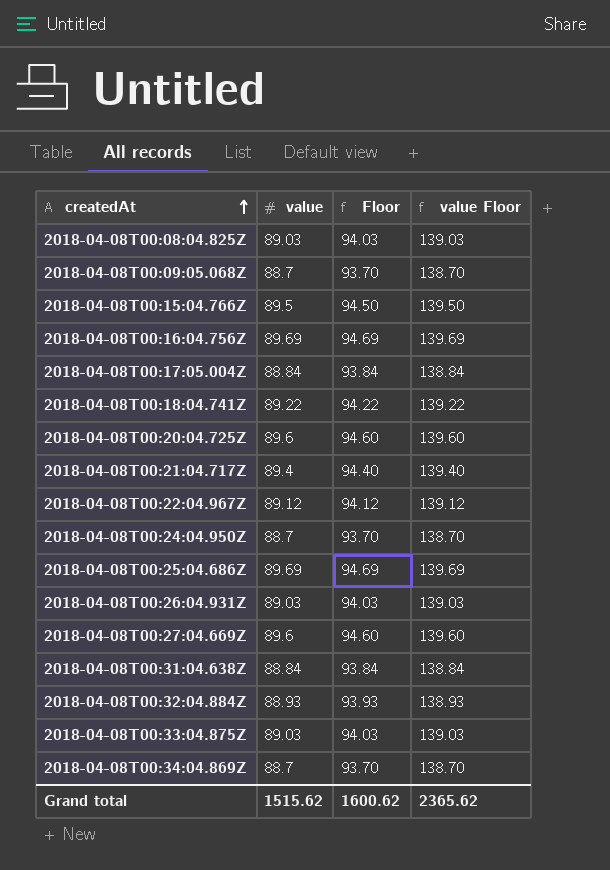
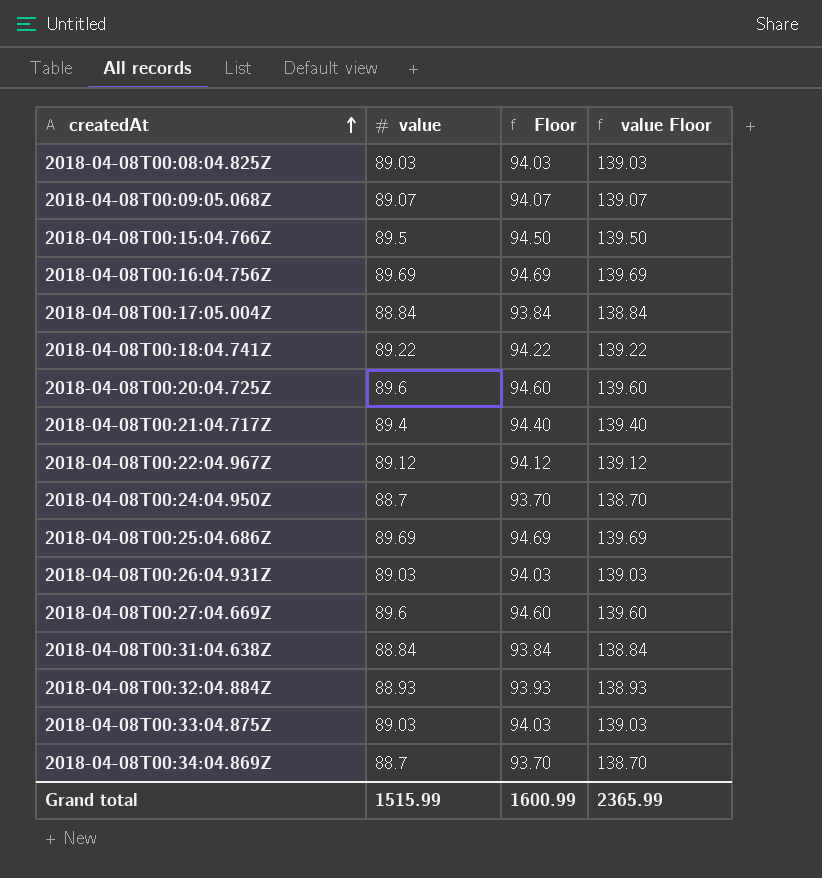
2018-04-08T00:09:05.068Z | value: 88.7 -> 89.07
2018-04-08T00:09:05.068Z | Floor: 93.70 -> 94.07
2018-04-08T00:09:05.068Z | value Floor: 138.70 -> 139.07
Grand total | value: 1515.62 -> 1515.99
Grand total | Floor: 1600.62 -> 1600.99
Grand total | value Floor: 2365.62 -> 2365.99

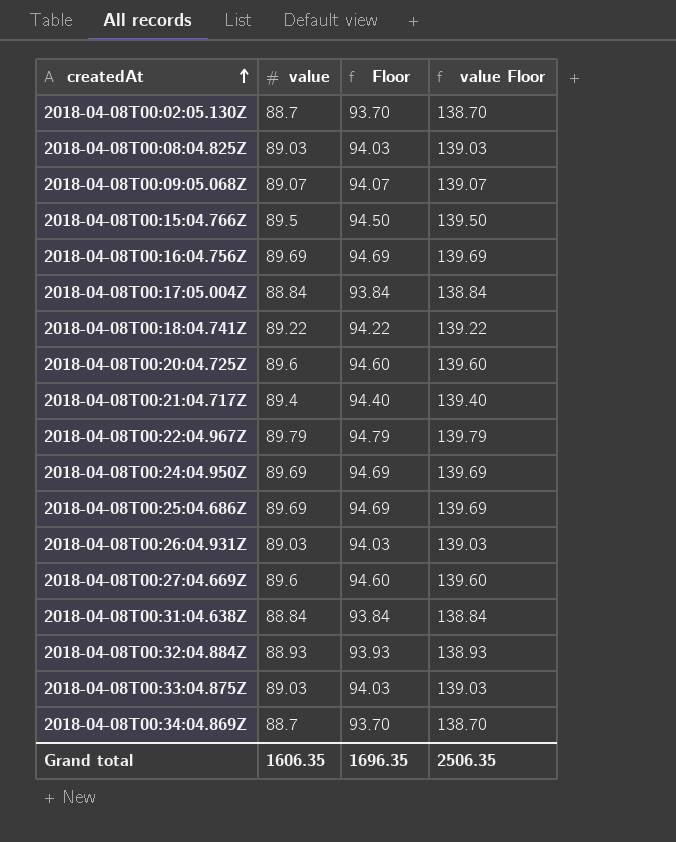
row 2018-04-08T00:02:05.130Z: none -> 88.7 | 93.70 | 138.70
2018-04-08T00:22:04.967Z | value: 89.12 -> 89.79
2018-04-08T00:22:04.967Z | Floor: 94.12 -> 94.79
2018-04-08T00:22:04.967Z | value Floor: 139.12 -> 139.79
2018-04-08T00:24:04.950Z | value: 88.7 -> 89.69
2018-04-08T00:24:04.950Z | Floor: 93.70 -> 94.69
2018-04-08T00:24:04.950Z | value Floor: 138.70 -> 139.69
Grand total | value: 1515.99 -> 1606.35
Grand total | Floor: 1600.99 -> 1696.35
Grand total | value Floor: 2365.99 -> 2506.35

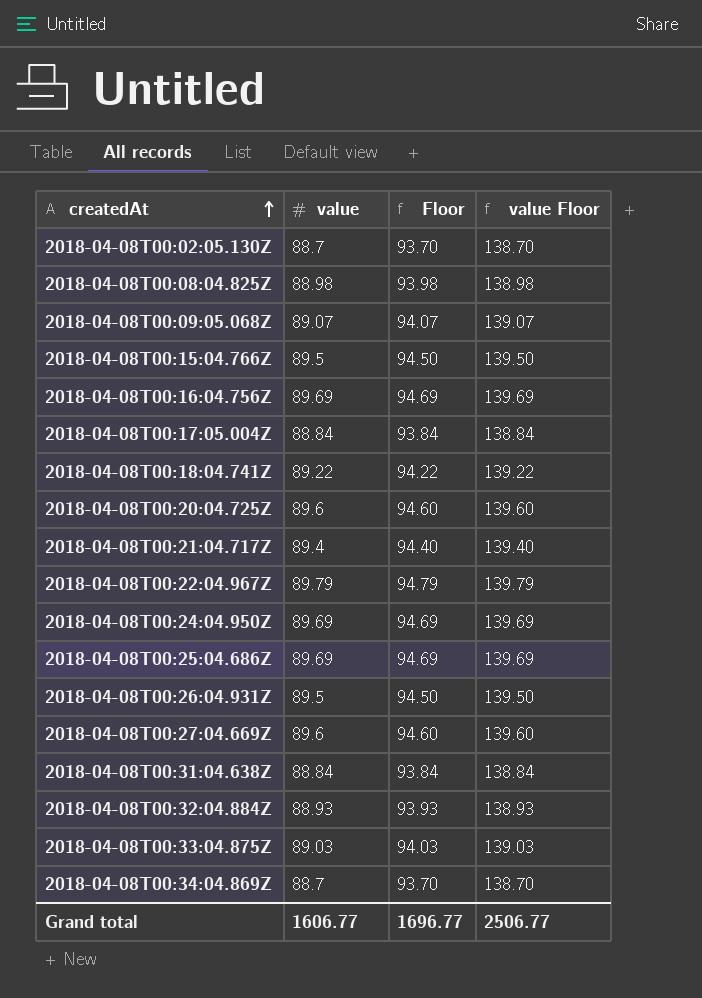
2018-04-08T00:08:04.825Z | value: 89.03 -> 88.98
2018-04-08T00:08:04.825Z | Floor: 94.03 -> 93.98
2018-04-08T00:08:04.825Z | value Floor: 139.03 -> 138.98
2018-04-08T00:26:04.931Z | value: 89.03 -> 89.5
2018-04-08T00:26:04.931Z | Floor: 94.03 -> 94.50
2018-04-08T00:26:04.931Z | value Floor: 139.03 -> 139.50
Grand total | value: 1606.35 -> 1606.77
Grand total | Floor: 1696.35 -> 1696.77
Grand total | value Floor: 2506.35 -> 2506.77

